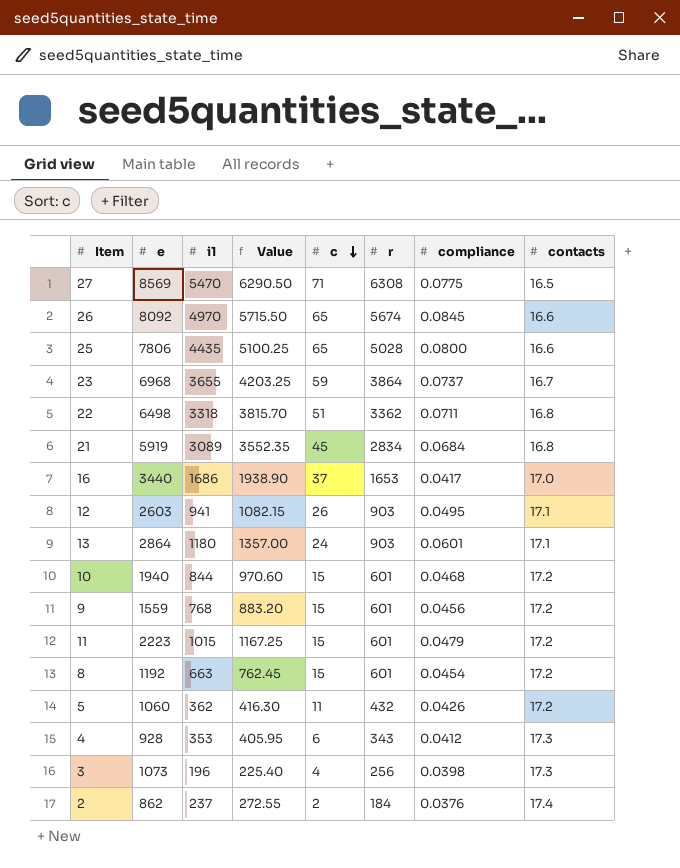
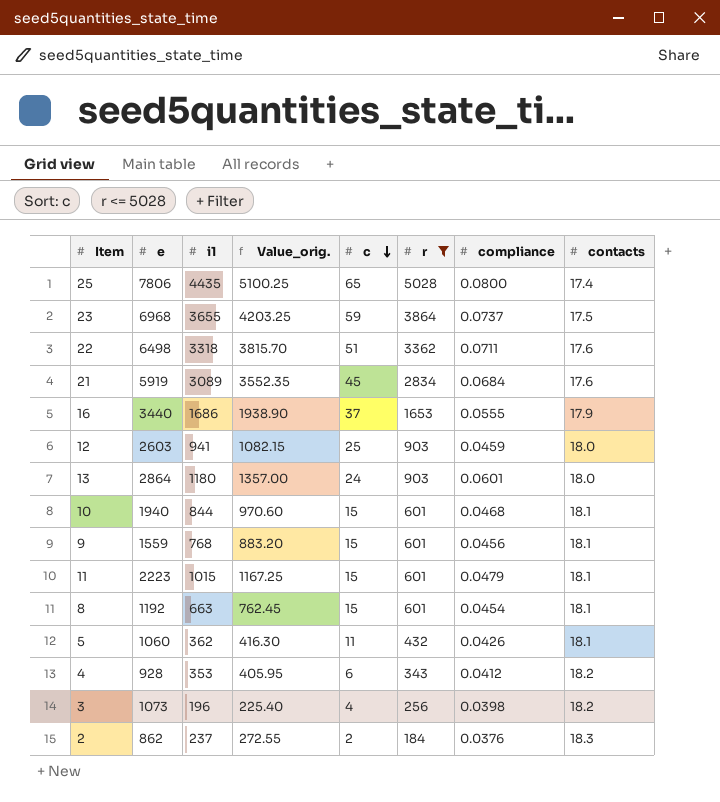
filter: none -> r <= 5028
column name: Value -> Value_orig.
25 | contacts: 16.6 -> 17.4
23 | contacts: 16.7 -> 17.5
22 | contacts: 16.8 -> 17.6
21 | contacts: 16.8 -> 17.6
16 | compliance: 0.0417 -> 0.0555
16 | contacts: 17.0 -> 17.9
12 | c: 26 -> 25
12 | compliance: 0.0495 -> 0.0459
12 | contacts: 17.1 -> 18.0
13 | contacts: 17.1 -> 18.0
10 | contacts: 17.2 -> 18.1
9 | contacts: 17.2 -> 18.1
11 | contacts: 17.2 -> 18.1
8 | contacts: 17.2 -> 18.1
5 | contacts: 17.2 -> 18.1
4 | contacts: 17.3 -> 18.2
3 | contacts: 17.3 -> 18.2
2 | contacts: 17.4 -> 18.3

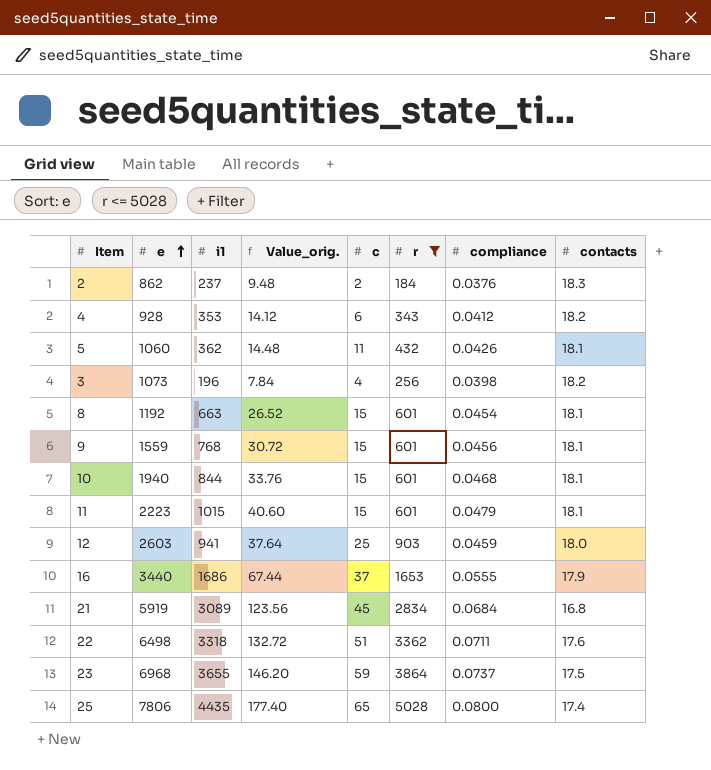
row order: c descending -> e ascending
column Value_orig. | formula: [i1] * 1.15 -> [i1] * 0.04
row 13: 2864 | 1180 | 1357.00 | 24 | 903 | 0.0601 | 18.0 -> none
21 | contacts: 17.6 -> 16.8

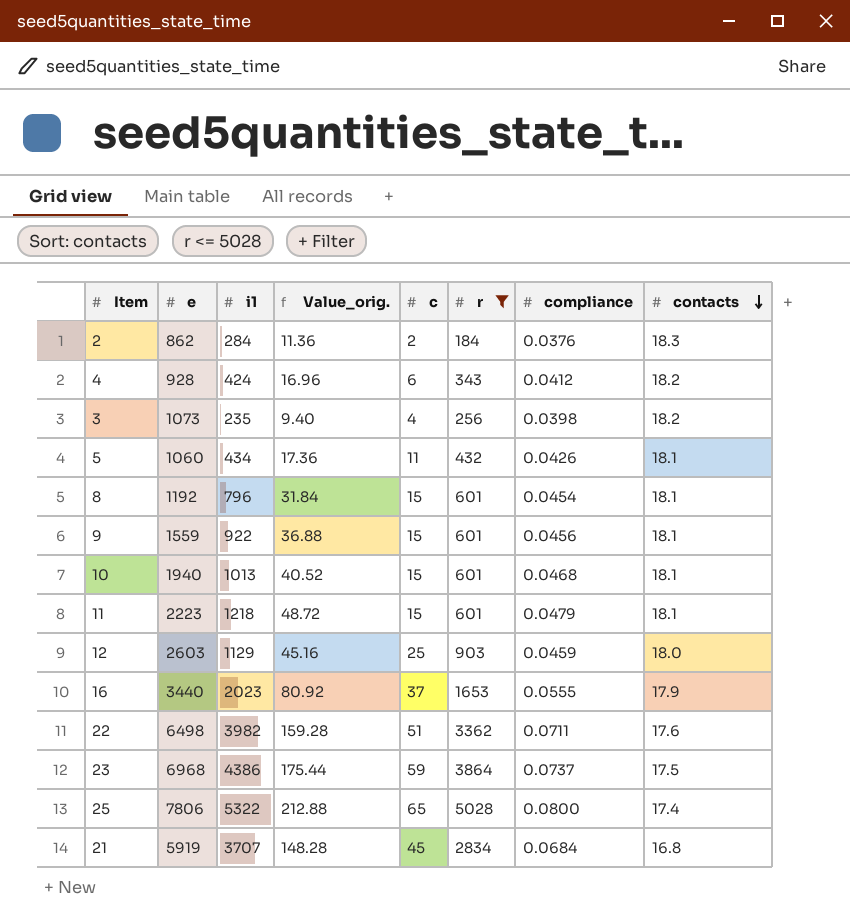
row order: e ascending -> contacts descending
2 | i1: 237 -> 284
2 | Value_orig.: 9.48 -> 11.36
4 | i1: 353 -> 424
4 | Value_orig.: 14.12 -> 16.96
3 | i1: 196 -> 235
3 | Value_orig.: 7.84 -> 9.40
5 | i1: 362 -> 434
5 | Value_orig.: 14.48 -> 17.36
8 | i1: 663 -> 796
8 | Value_orig.: 26.52 -> 31.84
9 | i1: 768 -> 922
9 | Value_orig.: 30.72 -> 36.88
10 | i1: 844 -> 1013
10 | Value_orig.: 33.76 -> 40.52
11 | i1: 1015 -> 1218
11 | Value_orig.: 40.60 -> 48.72
12 | i1: 941 -> 1129
12 | Value_orig.: 37.64 -> 45.16
16 | i1: 1686 -> 2023
16 | Value_orig.: 67.44 -> 80.92
22 | i1: 3318 -> 3982
22 | Value_orig.: 132.72 -> 159.28
23 | i1: 3655 -> 4386
23 | Value_orig.: 146.20 -> 175.44
25 | i1: 4435 -> 5322
25 | Value_orig.: 177.40 -> 212.88
21 | i1: 3089 -> 3707
21 | Value_orig.: 123.56 -> 148.28

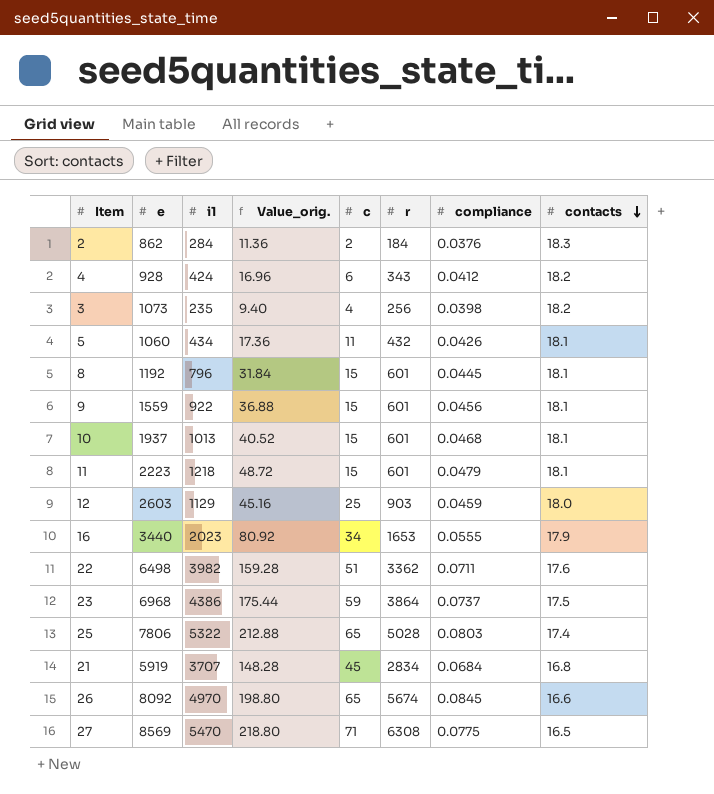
filter: r <= 5028 -> none
8 | compliance: 0.0454 -> 0.0445
10 | e: 1940 -> 1937
16 | c: 37 -> 34
25 | compliance: 0.0800 -> 0.0803

